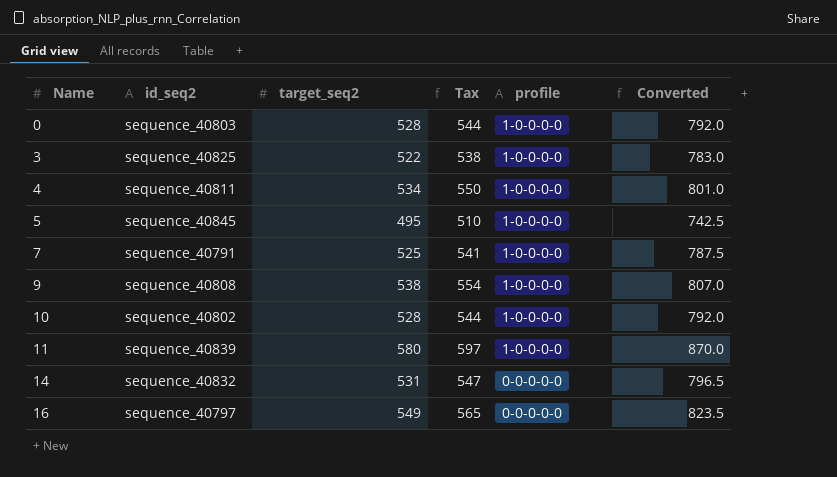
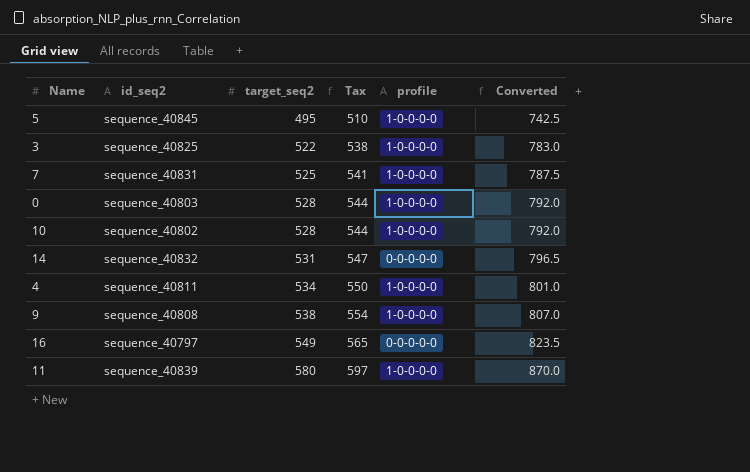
row order: Name ascending -> target_seq2 ascending
7 | id_seq2: sequence_40791 -> sequence_40831

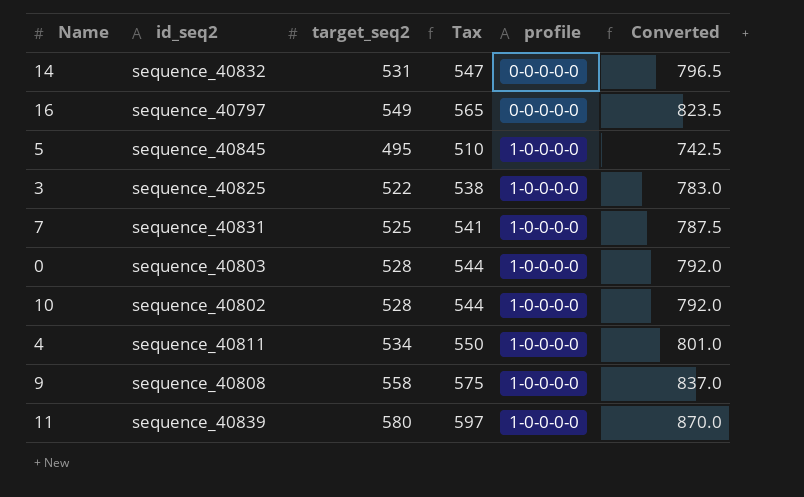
row order: target_seq2 ascending -> profile ascending
9 | target_seq2: 538 -> 558
9 | Tax: 554 -> 575
9 | Converted: 807.0 -> 837.0

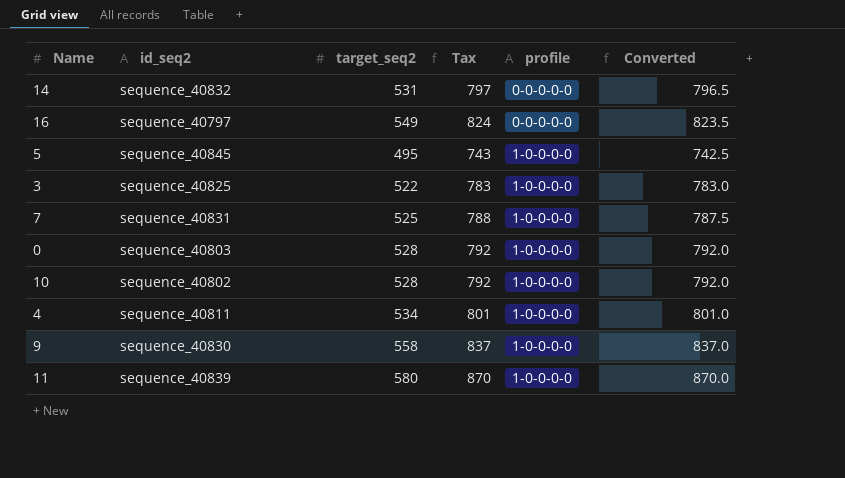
column Tax | formula: [target_seq2] * 1.03 -> [target_seq2] * 1.5
9 | id_seq2: sequence_40808 -> sequence_40830

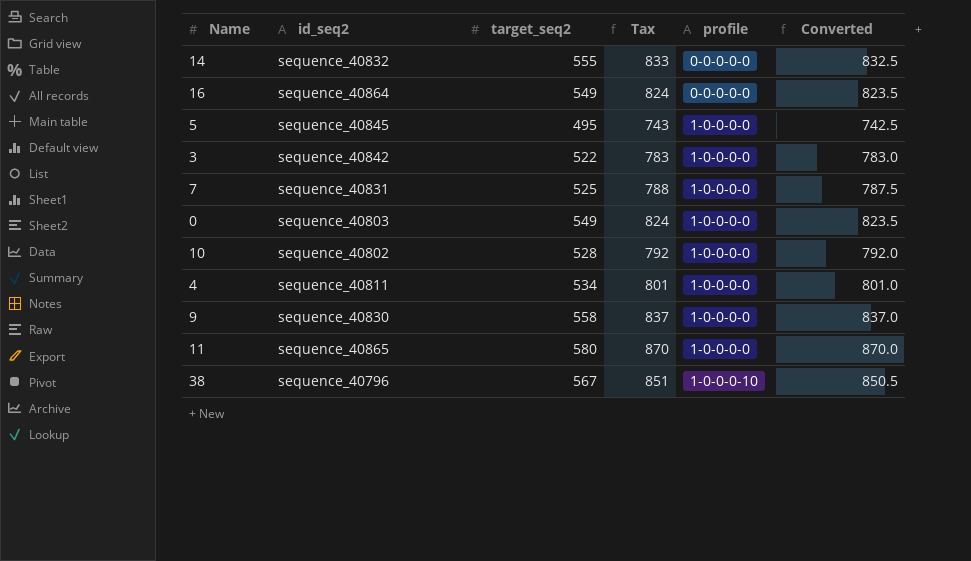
14 | target_seq2: 531 -> 555
14 | Tax: 797 -> 833
14 | Converted: 796.5 -> 832.5
16 | id_seq2: sequence_40797 -> sequence_40864
3 | id_seq2: sequence_40825 -> sequence_40842
0 | target_seq2: 528 -> 549
0 | Tax: 792 -> 824
0 | Converted: 792.0 -> 823.5
11 | id_seq2: sequence_40839 -> sequence_40865
row 38: none -> sequence_40796 | 567 | 851 | 1-0-0-0-10 | 850.5

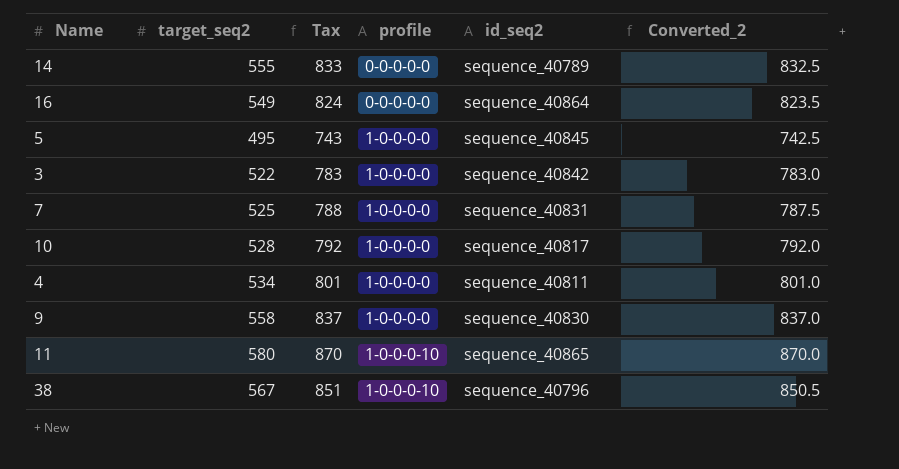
column id_seq2 | position: 2 -> 5
column name: Converted -> Converted_2
row 0: sequence_40803 | 549 | 824 | 1-0-0-0-0 | 823.5 -> none
14 | id_seq2: sequence_40832 -> sequence_40789
10 | id_seq2: sequence_40802 -> sequence_40817
11 | profile: 1-0-0-0-0 -> 1-0-0-0-10

